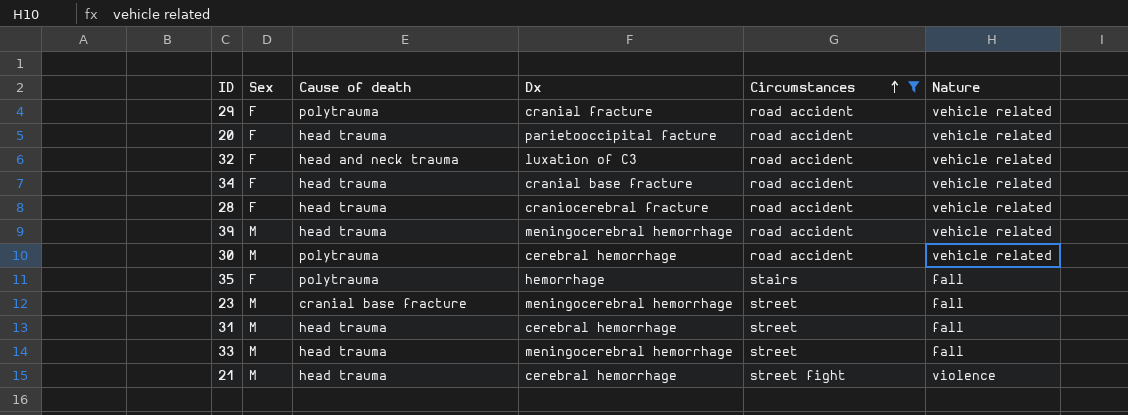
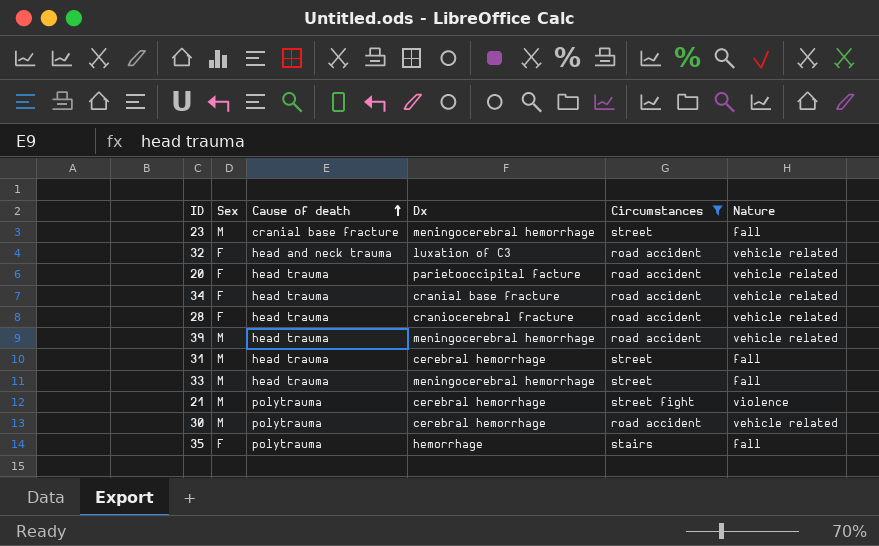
row order: Circumstances ascending -> Cause of death ascending
row 29: F | polytrauma | cranial fracture | road accident | vehicle related -> none
21 | Cause of death: head trauma -> polytrauma

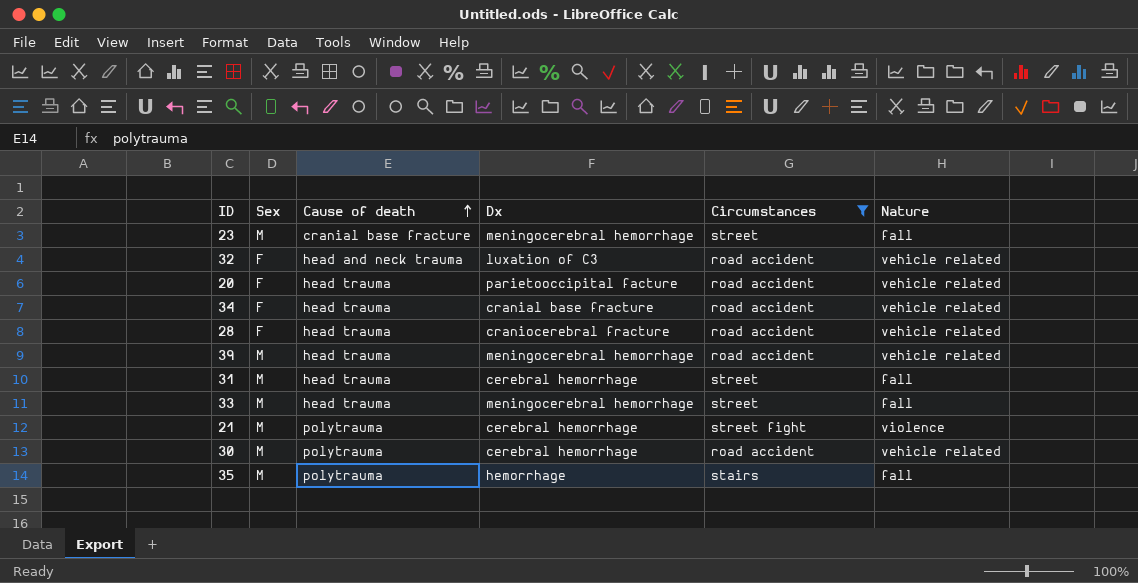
35 | Sex: F -> M

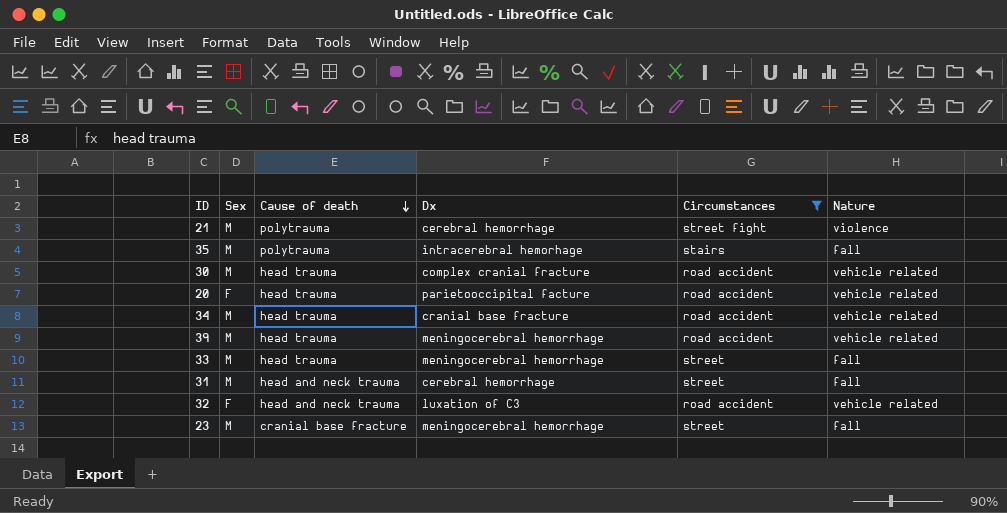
row order: Cause of death ascending -> Cause of death descending
row 28: F | head trauma | craniocerebral fracture | road accident | vehicle related -> none
35 | Dx: hemorrhage -> intracerebral hemorhage
30 | Cause of death: polytrauma -> head trauma
30 | Dx: cerebral hemorrhage -> complex cranial fracture
34 | Sex: F -> M
31 | Cause of death: head trauma -> head and neck trauma

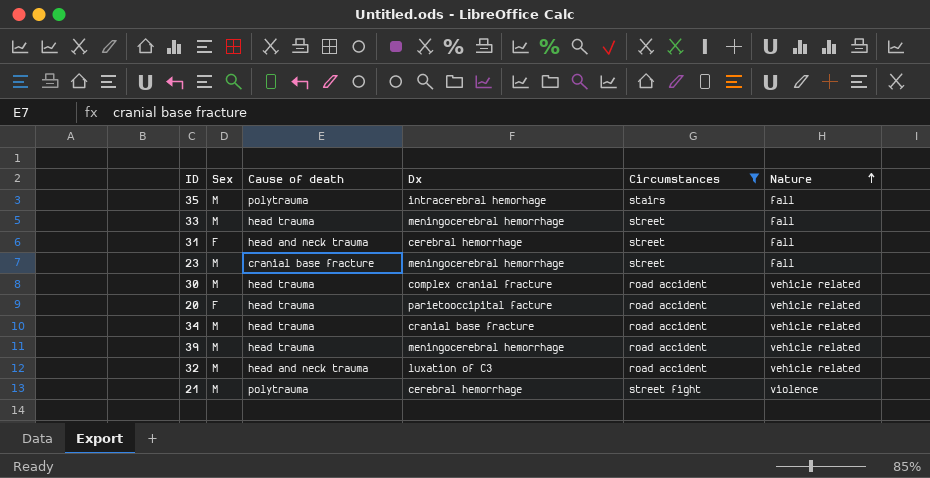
row order: Cause of death descending -> Nature ascending
31 | Sex: M -> F
32 | Sex: F -> M

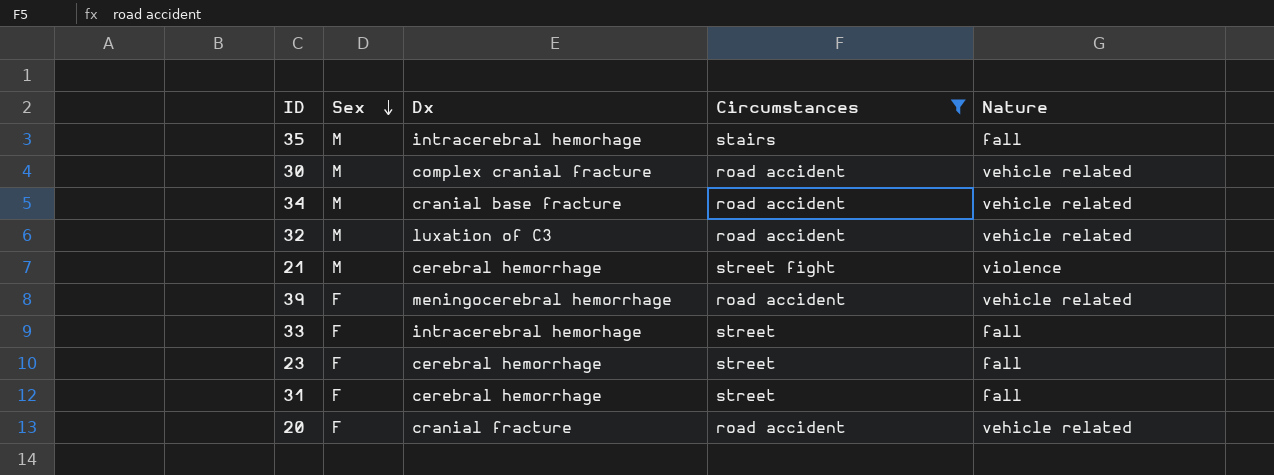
row order: Nature ascending -> Sex descending
column Cause of death | position: 3 -> none
39 | Sex: M -> F
33 | Sex: M -> F
33 | Dx: meningocerebral hemorrhage -> intracerebral hemorhage
23 | Sex: M -> F
23 | Dx: meningocerebral hemorrhage -> cerebral hemorrhage
20 | Dx: parietooccipital facture -> cranial fracture

